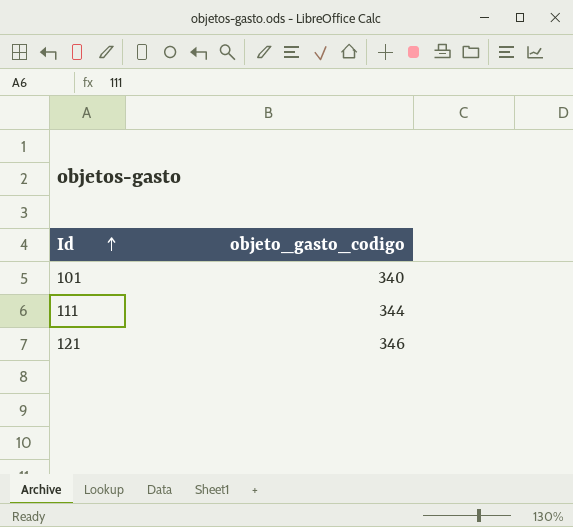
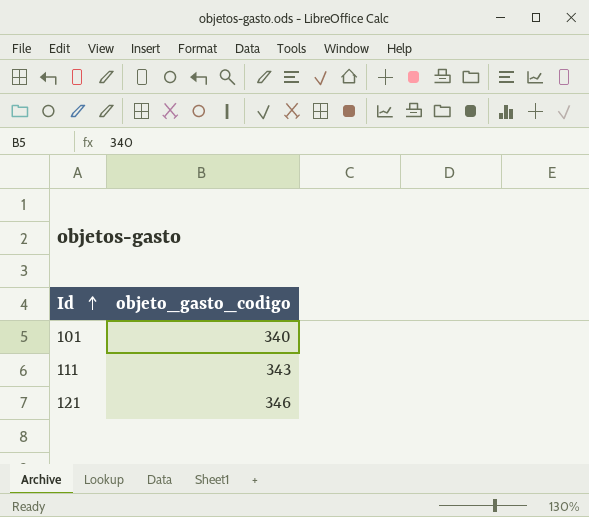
111 | objeto_gasto_codigo: 344 -> 343

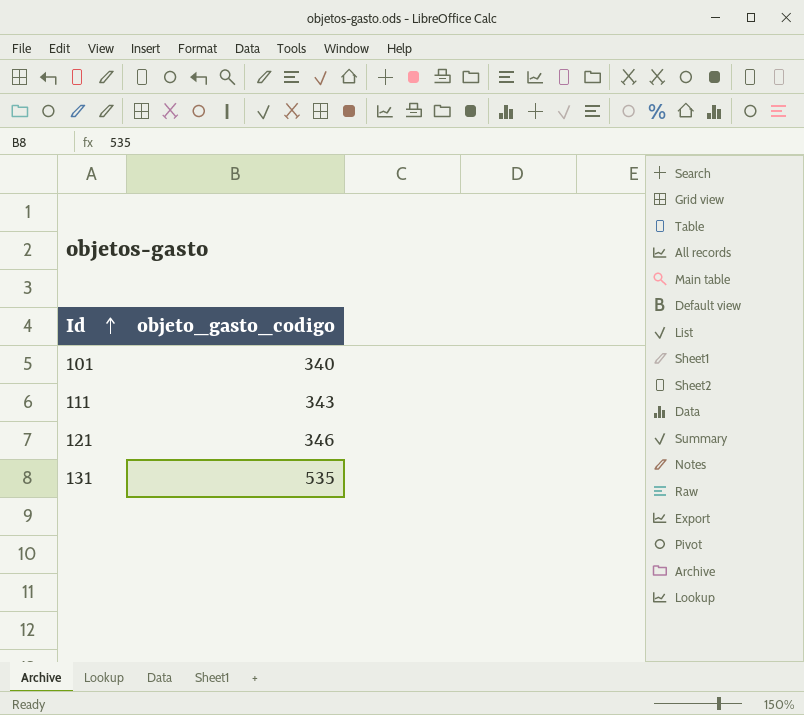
row 131: none -> 535

